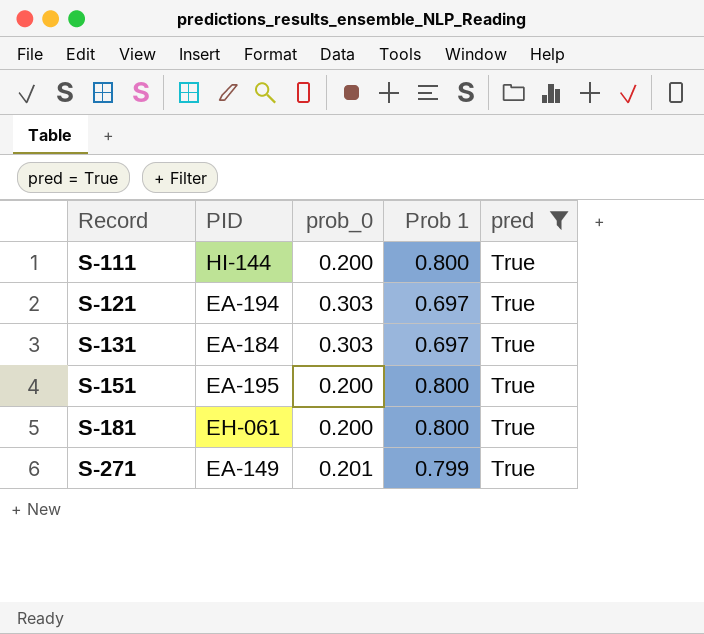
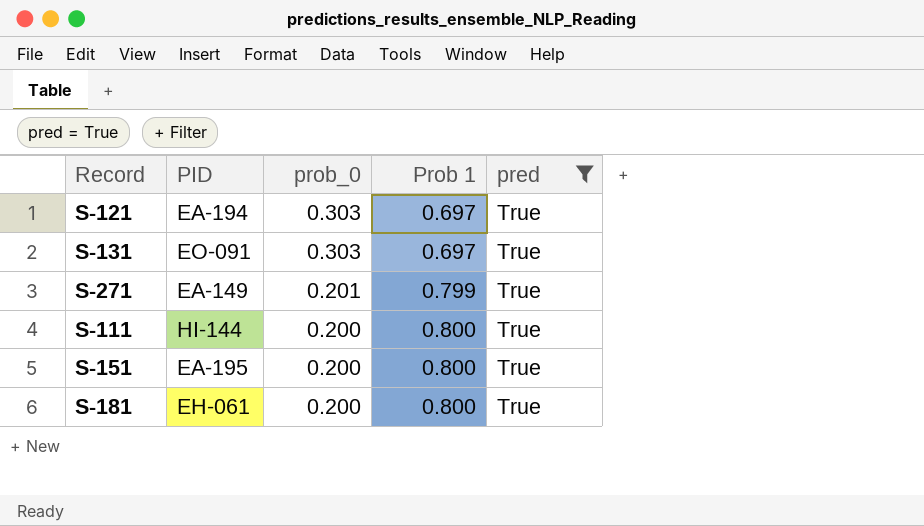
row order: Record ascending -> prob_0 descending
S-131 | PID: EA-184 -> EO-091

